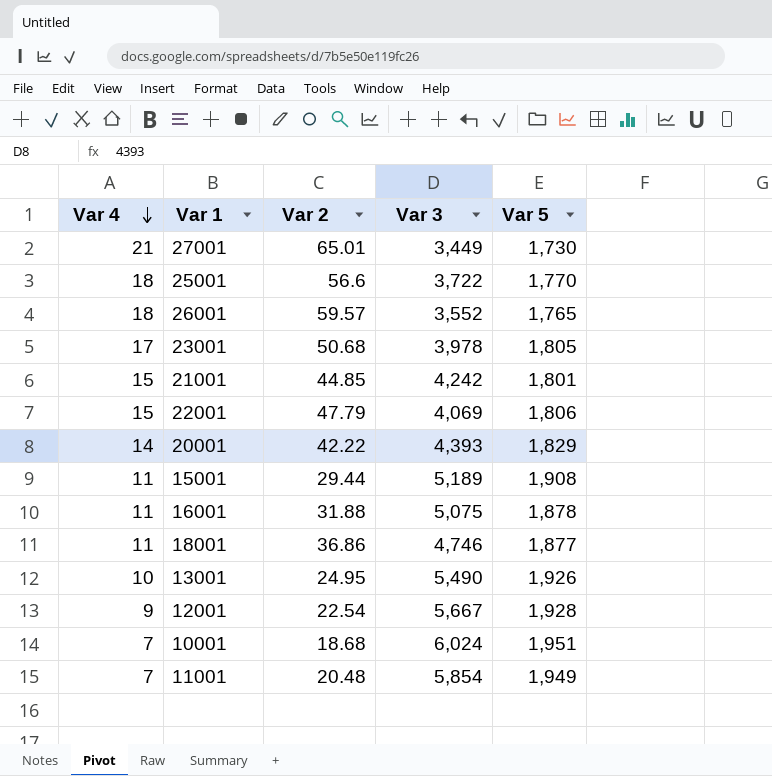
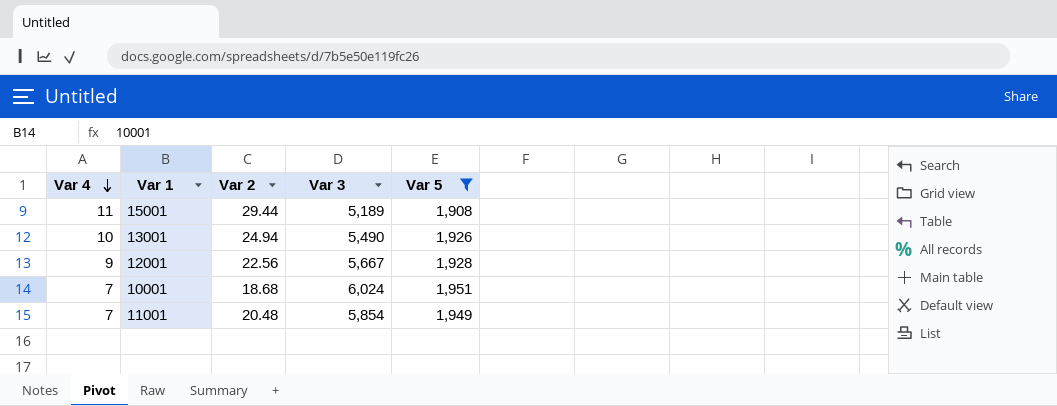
filter: none -> Var 5 >= 1,908
13001 | Var 2: 24.95 -> 24.94
12001 | Var 2: 22.54 -> 22.56

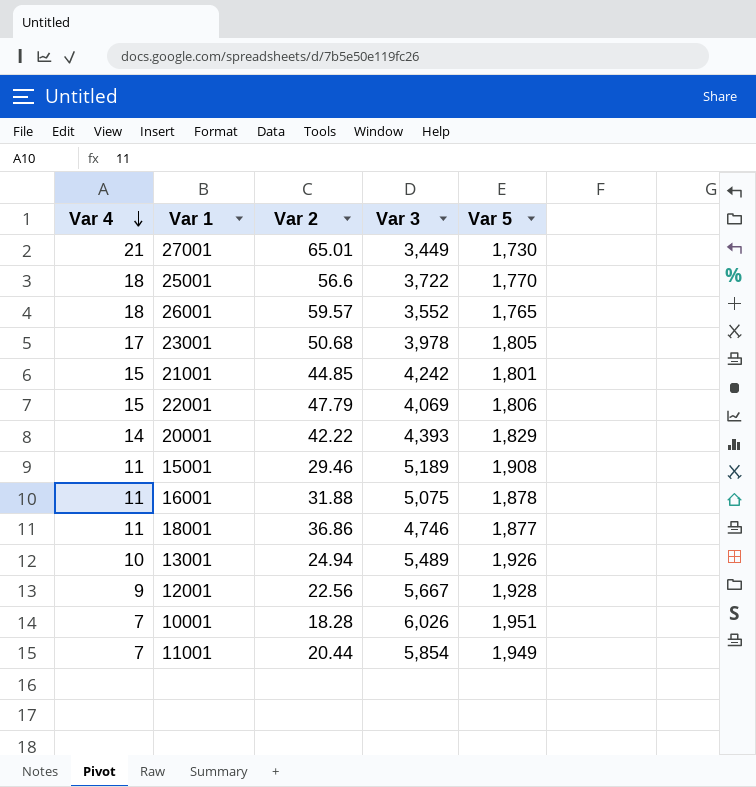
filter: Var 5 >= 1,908 -> none
15001 | Var 2: 29.44 -> 29.46
13001 | Var 3: 5,490 -> 5,489
10001 | Var 2: 18.68 -> 18.28
10001 | Var 3: 6,024 -> 6,026
11001 | Var 2: 20.48 -> 20.44

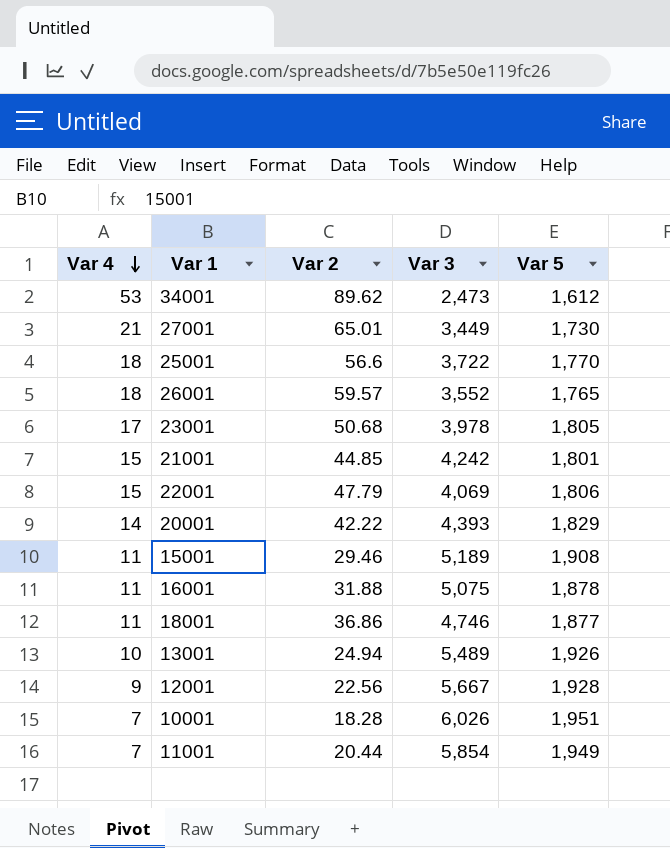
row 34001: none -> 53 | 89.62 | 2,473 | 1,612

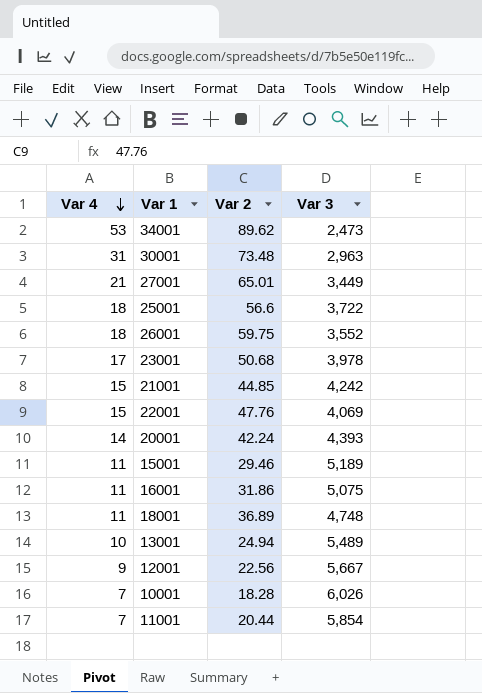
column Var 5 | position: 5 -> none
row 30001: none -> 31 | 73.48 | 2,963
26001 | Var 2: 59.57 -> 59.75
22001 | Var 2: 47.79 -> 47.76
20001 | Var 2: 42.22 -> 42.24
16001 | Var 2: 31.88 -> 31.86
18001 | Var 2: 36.86 -> 36.89
18001 | Var 3: 4,746 -> 4,748

